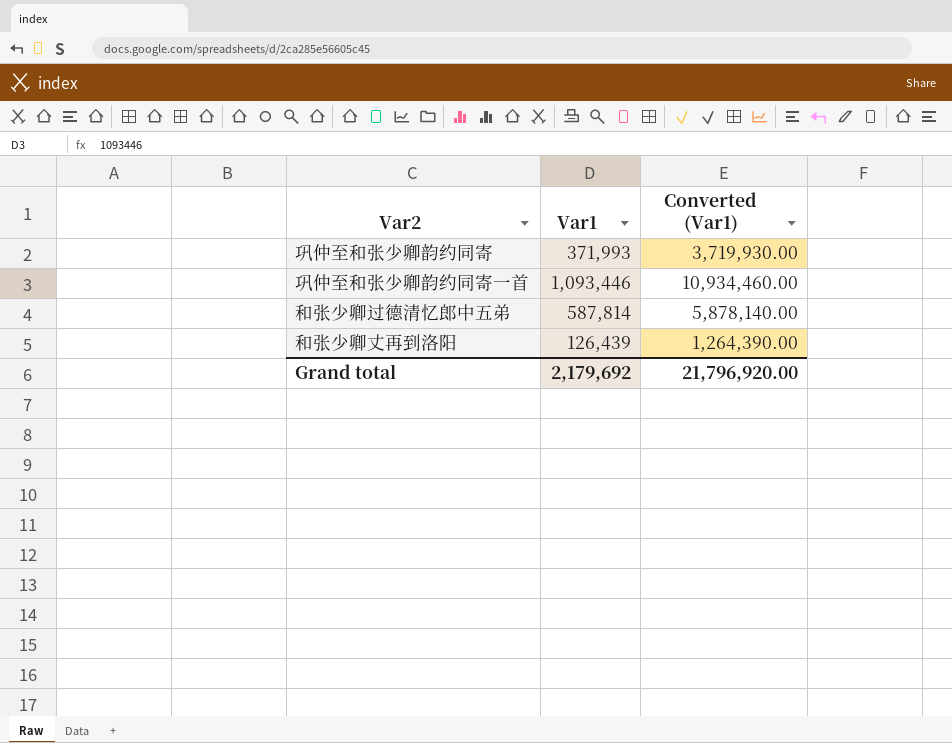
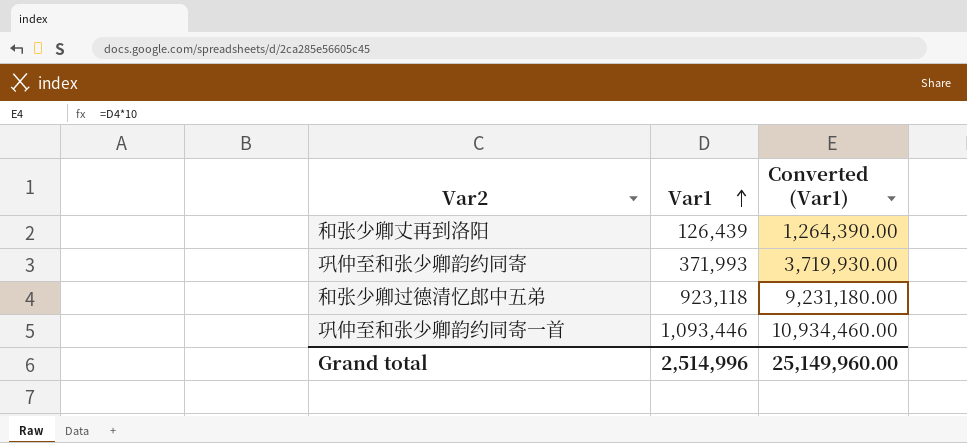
row order: none -> Var1 ascending
和张少卿过德清忆郎中五弟 | Var1: 587,814 -> 923,118
和张少卿过德清忆郎中五弟 | Converted (Var1): 5,878,140.00 -> 9,231,180.00
Grand total | Var1: 2,179,692 -> 2,514,996
Grand total | Converted (Var1): 21,796,920.00 -> 25,149,960.00

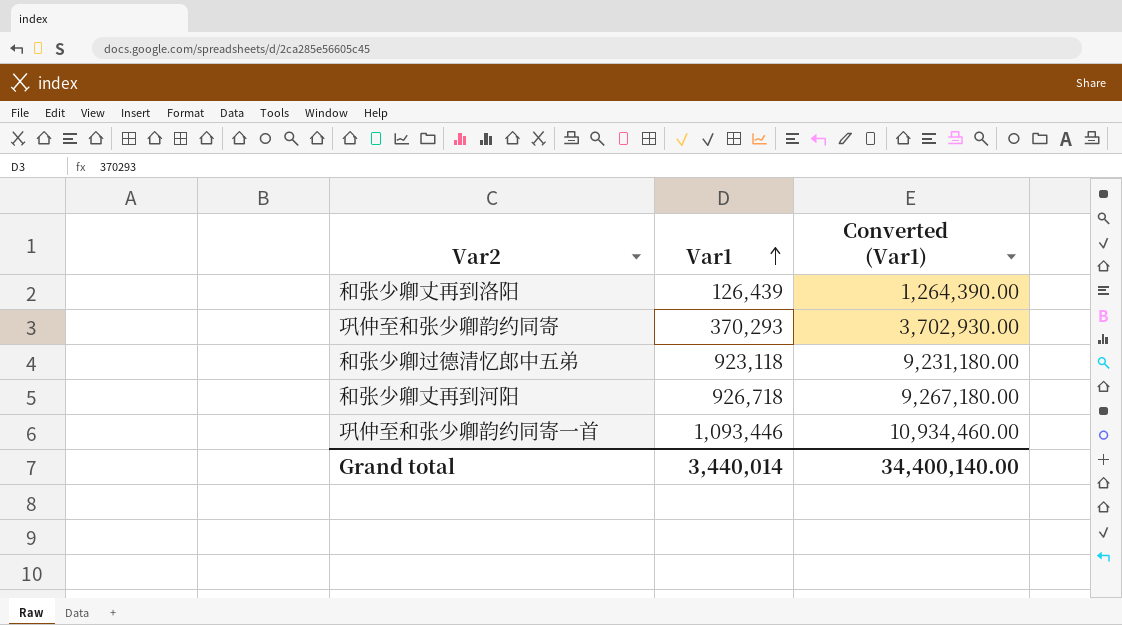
巩仲至和张少卿韵约同寄 | Var1: 371,993 -> 370,293
巩仲至和张少卿韵约同寄 | Converted (Var1): 3,719,930.00 -> 3,702,930.00
row 和张少卿丈再到河阳: none -> 926,718 | 9,267,180.00
Grand total | Var1: 2,514,996 -> 3,440,014
Grand total | Converted (Var1): 25,149,960.00 -> 34,400,140.00

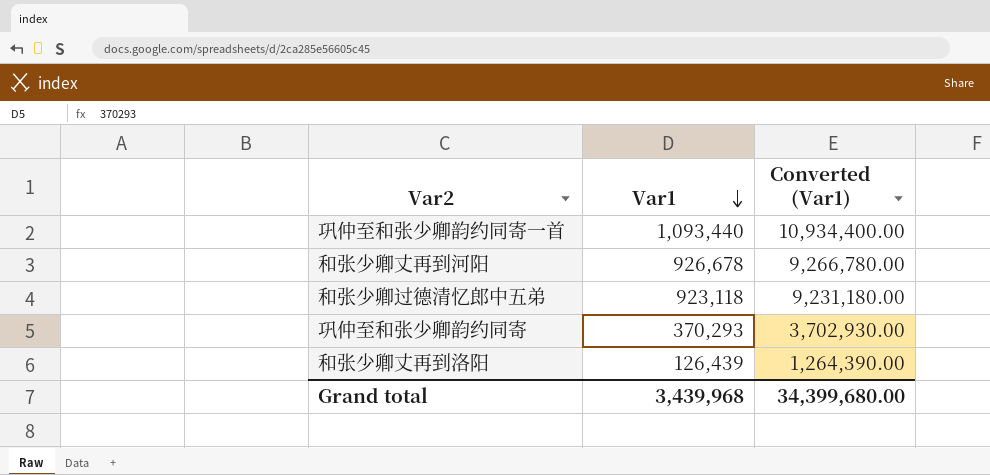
row order: Var1 ascending -> Var1 descending
巩仲至和张少卿韵约同寄一首 | Var1: 1,093,446 -> 1,093,440
巩仲至和张少卿韵约同寄一首 | Converted (Var1): 10,934,460.00 -> 10,934,400.00
和张少卿丈再到河阳 | Var1: 926,718 -> 926,678
和张少卿丈再到河阳 | Converted (Var1): 9,267,180.00 -> 9,266,780.00
Grand total | Var1: 3,440,014 -> 3,439,968
Grand total | Converted (Var1): 34,400,140.00 -> 34,399,680.00

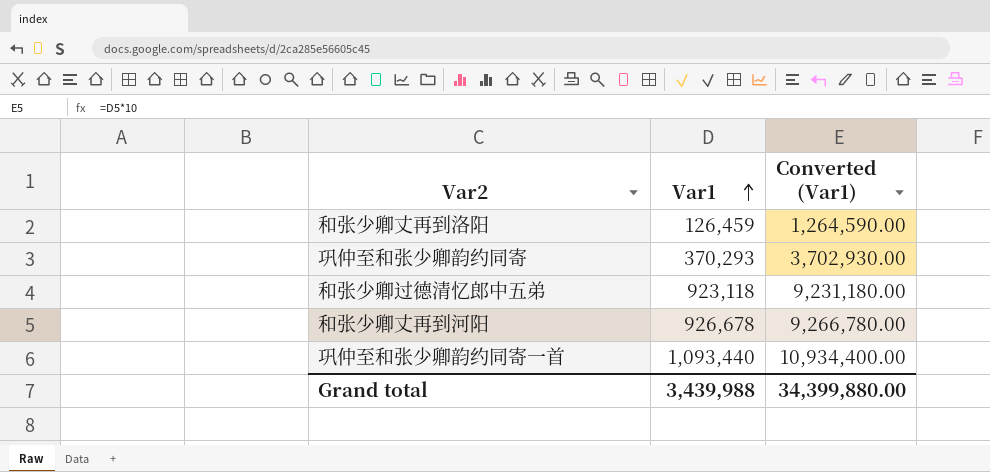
row order: Var1 descending -> Var1 ascending
和张少卿丈再到洛阳 | Var1: 126,439 -> 126,459
和张少卿丈再到洛阳 | Converted (Var1): 1,264,390.00 -> 1,264,590.00
Grand total | Var1: 3,439,968 -> 3,439,988
Grand total | Converted (Var1): 34,399,680.00 -> 34,399,880.00

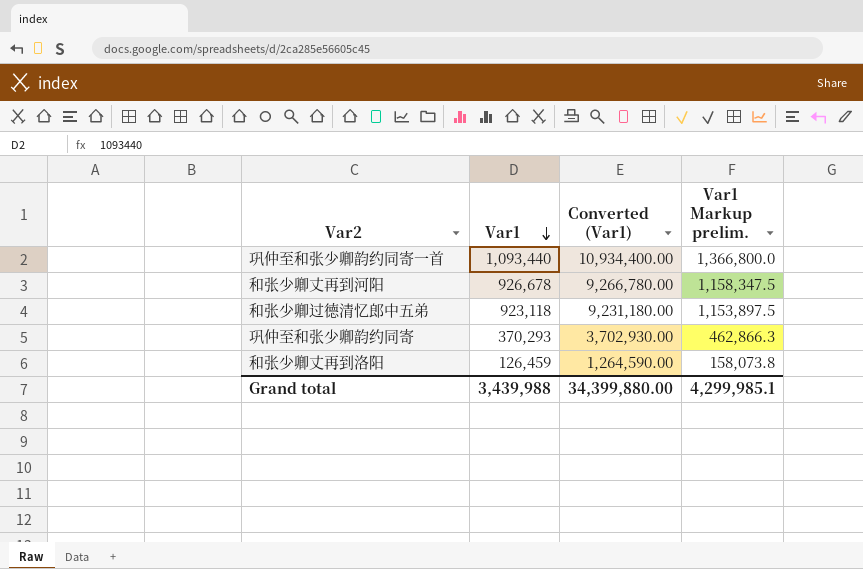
row order: Var1 ascending -> Var1 descending
column Var1 Markup prelim. | formula: none -> [Var1] * 1.25

